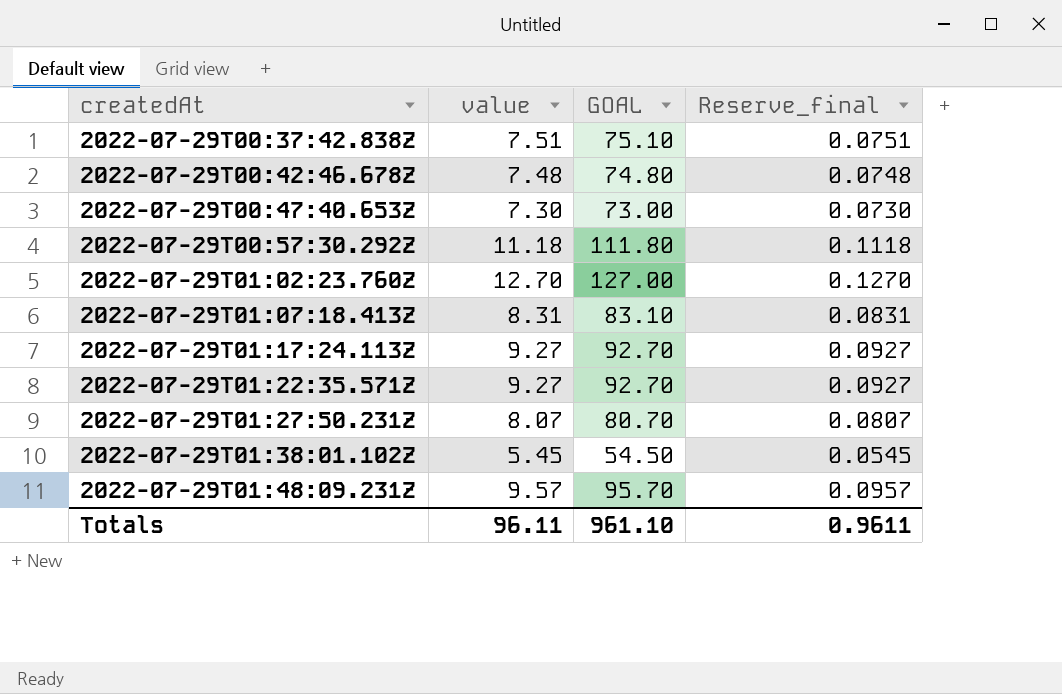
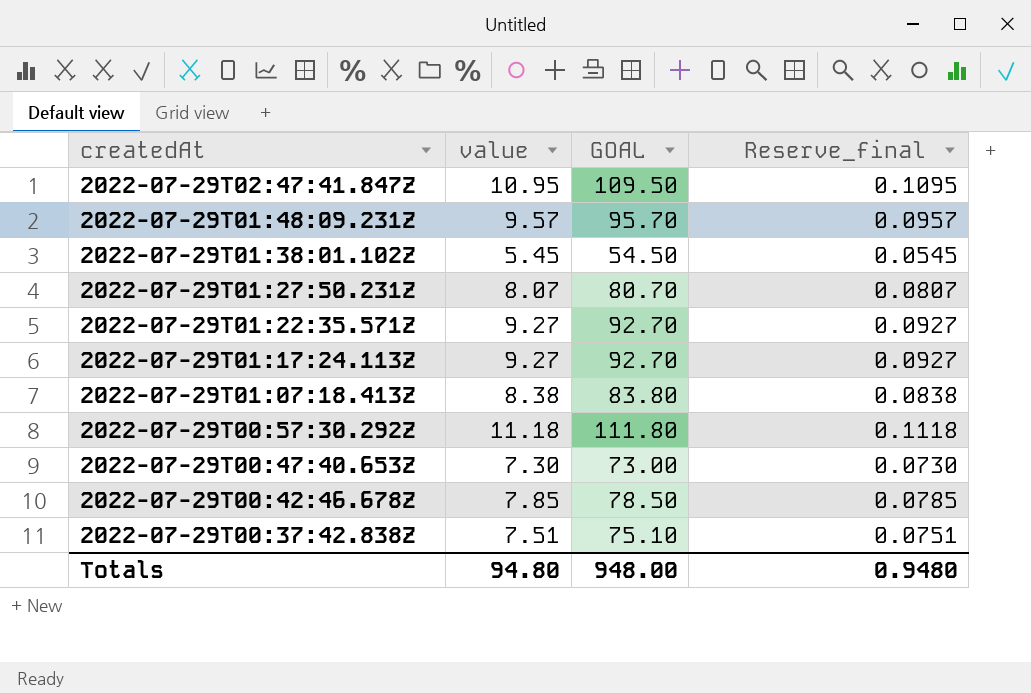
row order: createdAt ascending -> createdAt descending
row 2022-07-29T01:02:23.760Z: 12.70 | 127.00 | 0.1270 -> none
row 2022-07-29T02:47:41.847Z: none -> 10.95 | 109.50 | 0.1095
2022-07-29T01:07:18.413Z | value: 8.31 -> 8.38
2022-07-29T01:07:18.413Z | GOAL: 83.10 -> 83.80
2022-07-29T01:07:18.413Z | Reserve_final: 0.0831 -> 0.0838
2022-07-29T00:42:46.678Z | value: 7.48 -> 7.85
2022-07-29T00:42:46.678Z | GOAL: 74.80 -> 78.50
2022-07-29T00:42:46.678Z | Reserve_final: 0.0748 -> 0.0785
Totals | value: 96.11 -> 94.80
Totals | GOAL: 961.10 -> 948.00
Totals | Reserve_final: 0.9611 -> 0.9480

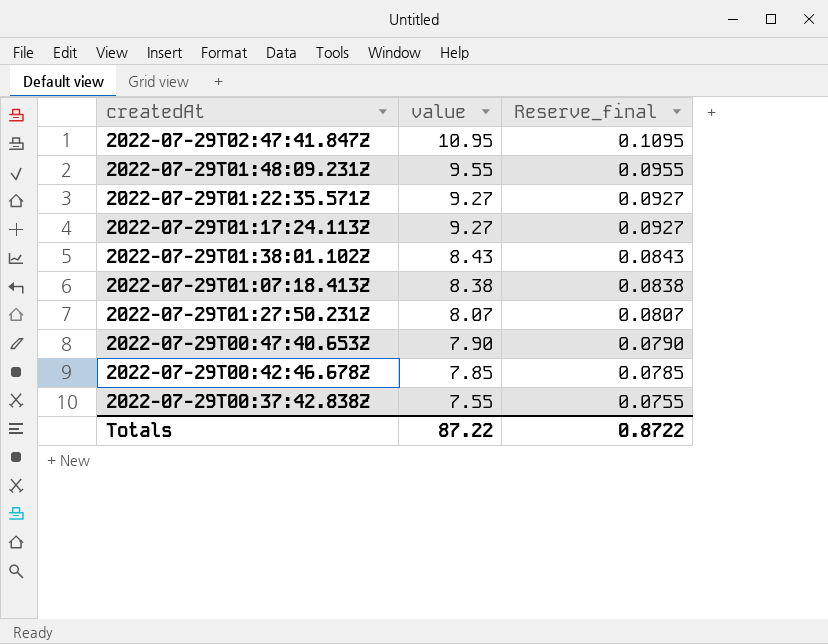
row order: createdAt descending -> value descending
column GOAL | formula: [value] * 10 -> none
row 2022-07-29T00:57:30.292Z: 11.18 | 111.80 | 0.1118 -> none
2022-07-29T01:48:09.231Z | value: 9.57 -> 9.55
2022-07-29T01:48:09.231Z | Reserve_final: 0.0957 -> 0.0955
2022-07-29T01:38:01.102Z | value: 5.45 -> 8.43
2022-07-29T01:38:01.102Z | Reserve_final: 0.0545 -> 0.0843
2022-07-29T00:47:40.653Z | value: 7.30 -> 7.90
2022-07-29T00:47:40.653Z | Reserve_final: 0.0730 -> 0.0790
2022-07-29T00:37:42.838Z | value: 7.51 -> 7.55
2022-07-29T00:37:42.838Z | Reserve_final: 0.0751 -> 0.0755
Totals | value: 94.80 -> 87.22
Totals | Reserve_final: 0.9480 -> 0.8722

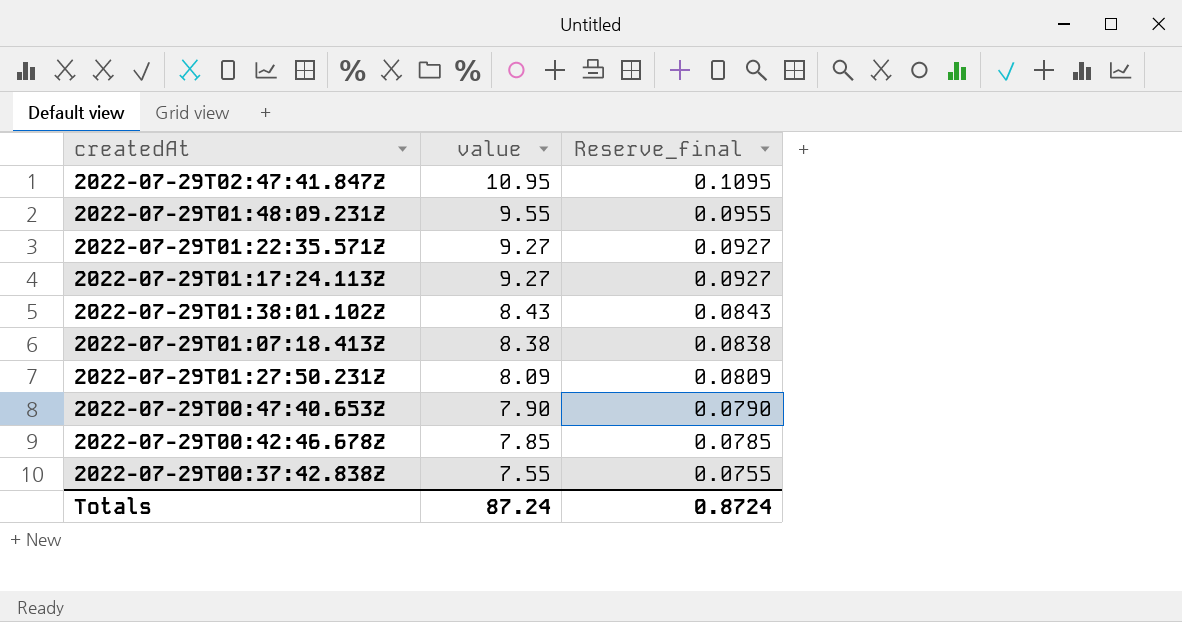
2022-07-29T01:27:50.231Z | value: 8.07 -> 8.09
2022-07-29T01:27:50.231Z | Reserve_final: 0.0807 -> 0.0809
Totals | value: 87.22 -> 87.24
Totals | Reserve_final: 0.8722 -> 0.8724

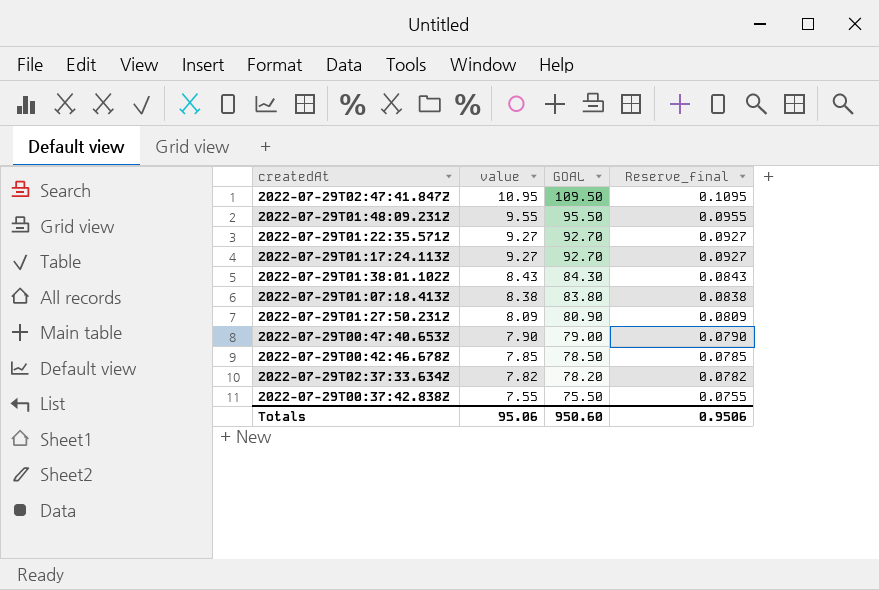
column GOAL | formula: none -> [value] * 10
row 2022-07-29T02:37:33.634Z: none -> 7.82 | 78.20 | 0.0782
Totals | value: 87.24 -> 95.06
Totals | Reserve_final: 0.8724 -> 0.9506

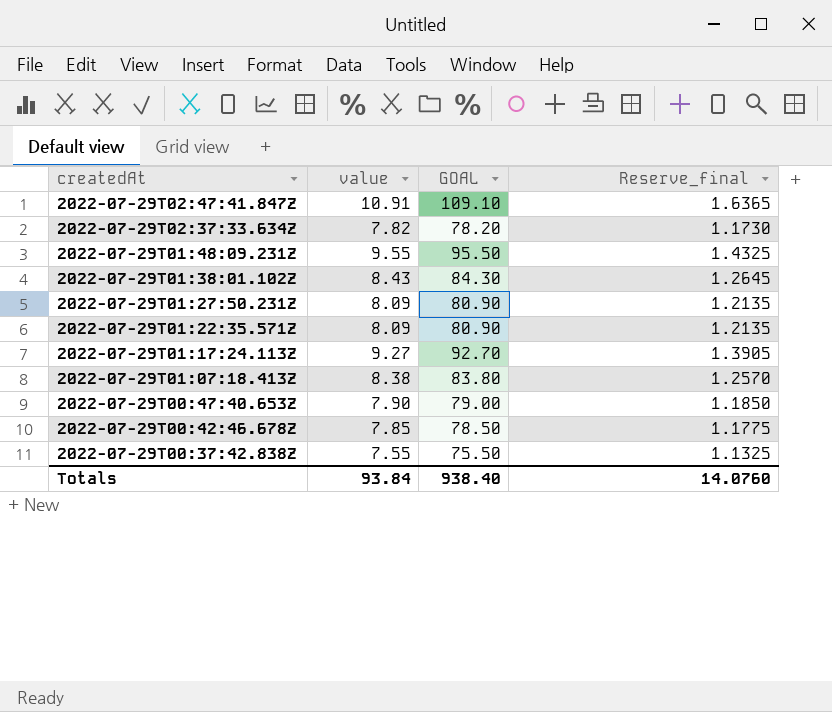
row order: value descending -> createdAt descending
column Reserve_final | formula: [value] * 0.01 -> [value] * 0.15
2022-07-29T02:47:41.847Z | value: 10.95 -> 10.91
2022-07-29T02:47:41.847Z | GOAL: 109.50 -> 109.10
2022-07-29T01:22:35.571Z | value: 9.27 -> 8.09
2022-07-29T01:22:35.571Z | GOAL: 92.70 -> 80.90
Totals | value: 95.06 -> 93.84
Totals | GOAL: 950.60 -> 938.40
Totals | Reserve_final: 0.9506 -> 14.0760

